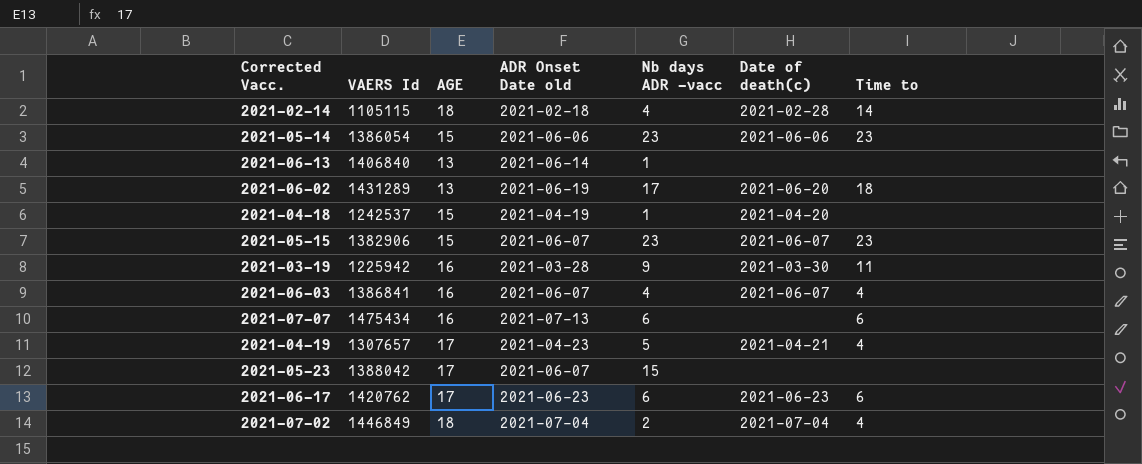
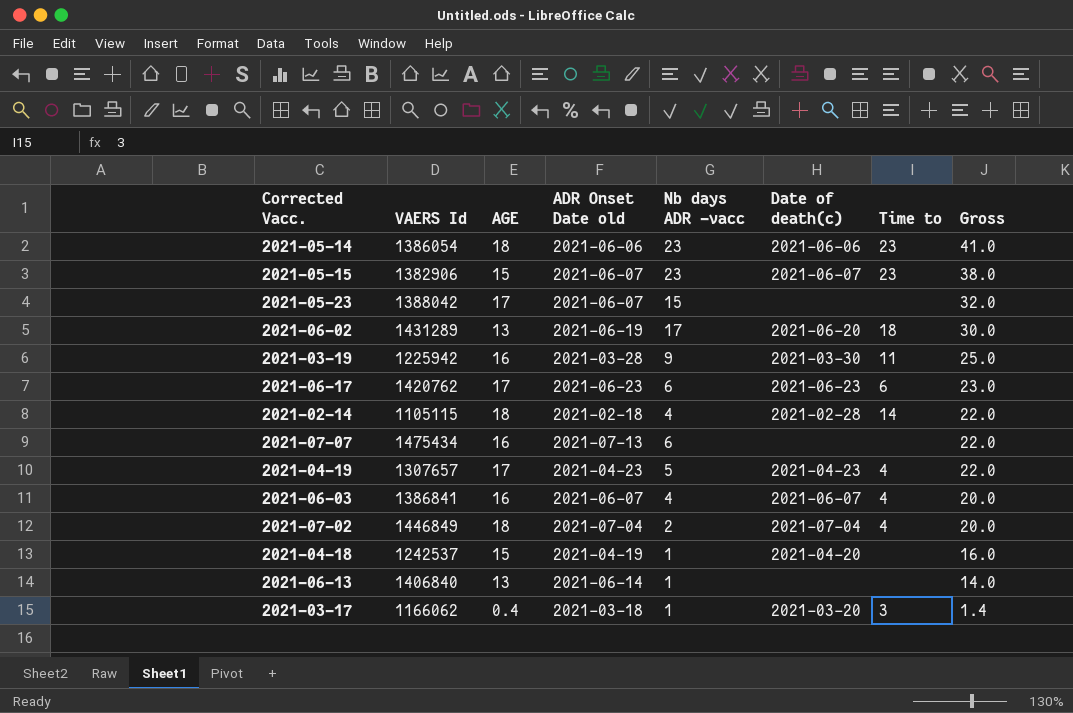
row order: none -> Gross descending
column Gross | formula: none -> [AGE] + [Nb days ADR -vacc]
2021-05-14 | AGE: 15 -> 18
2021-07-07 | Time to: 6 -> none
2021-04-19 | Date of death(c): 2021-04-21 -> 2021-04-23
row 2021-03-17: none -> 1166062 | 0.4 | 2021-03-18 | 1 | 2021-03-20 | 3 | 1.4

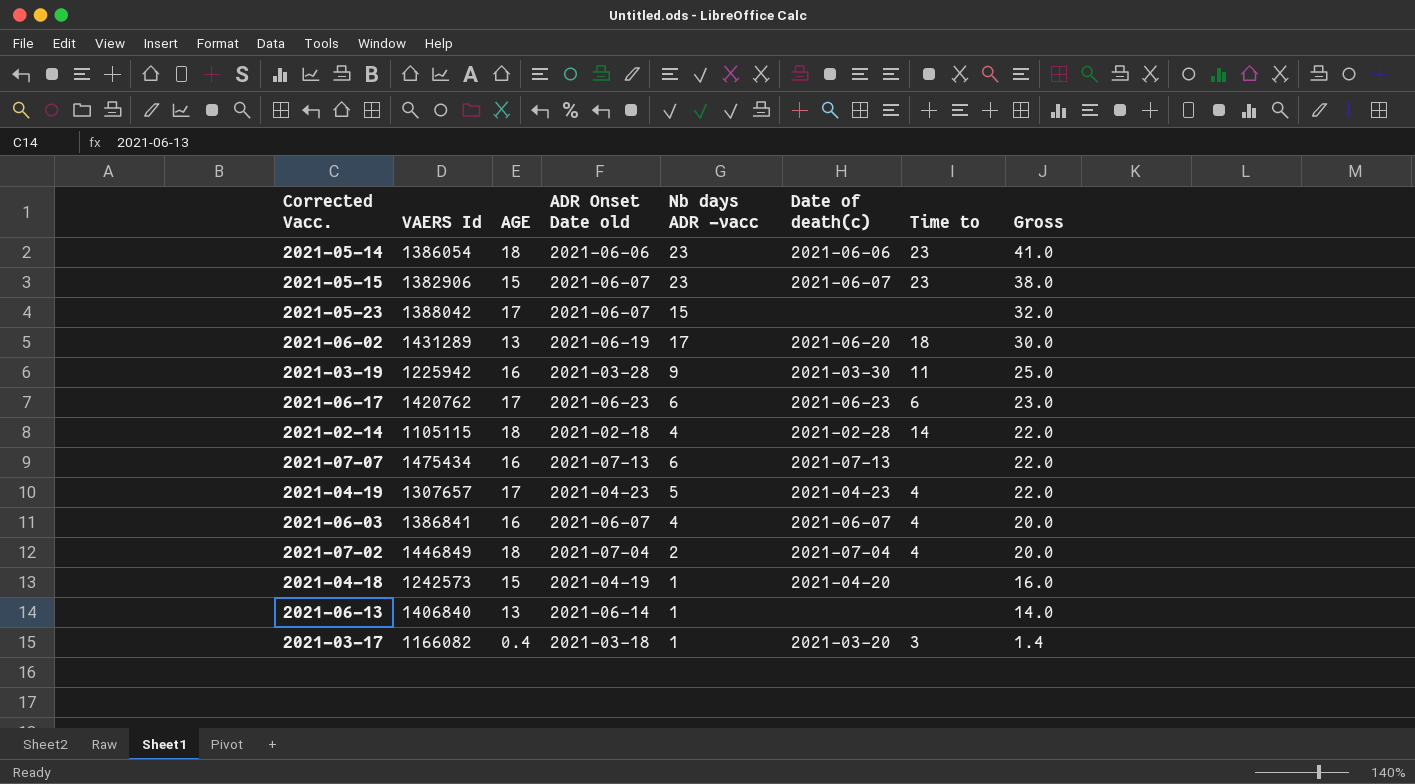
2021-07-07 | Date of death(c): none -> 2021-07-13
2021-04-18 | VAERS Id: 1242537 -> 1242573
2021-03-17 | VAERS Id: 1166062 -> 1166082

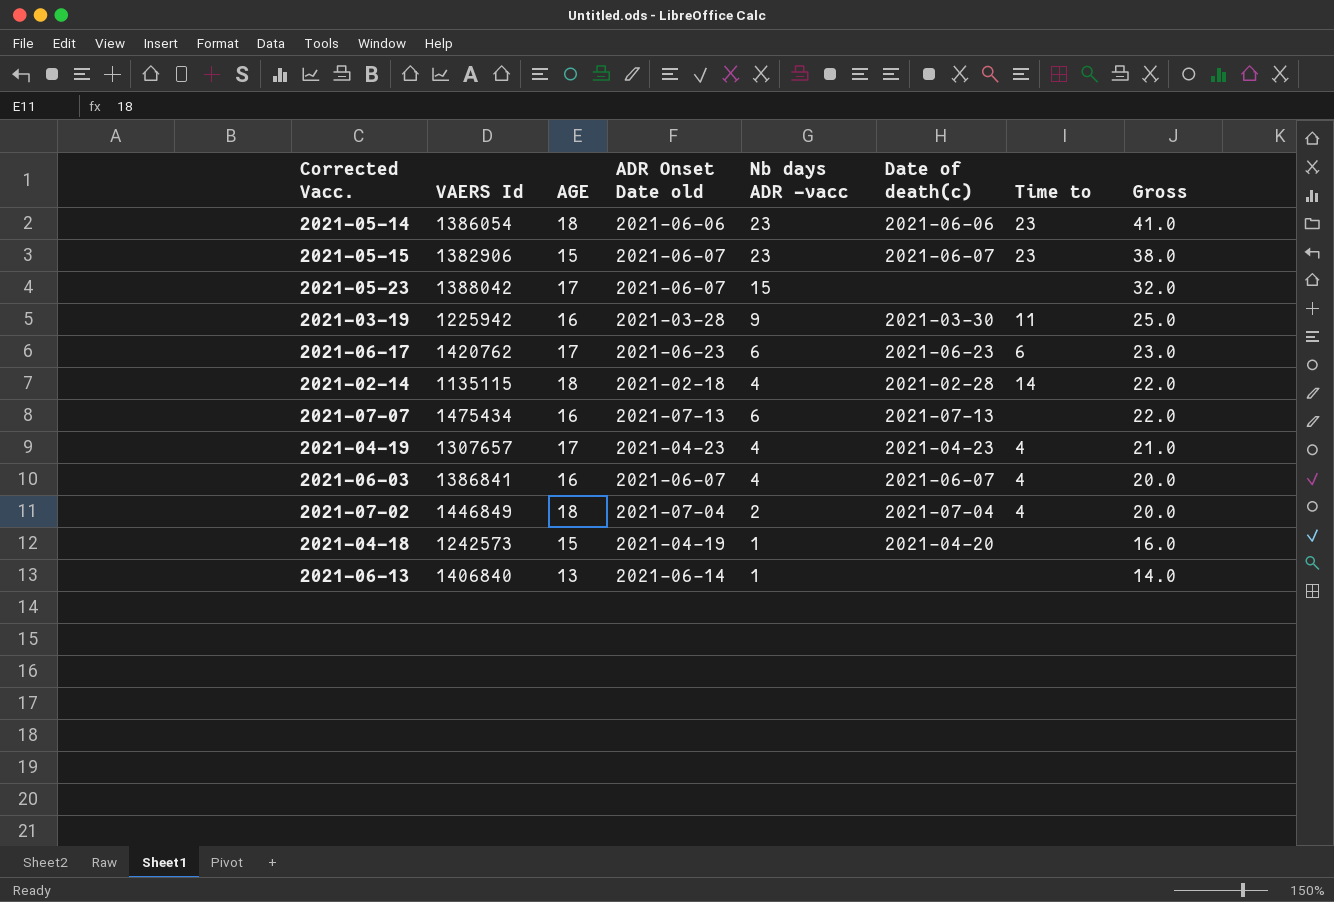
row 2021-06-02: 1431289 | 13 | 2021-06-19 | 17 | 2021-06-20 | 18 | 30.0 -> none
row 2021-03-17: 1166082 | 0.4 | 2021-03-18 | 1 | 2021-03-20 | 3 | 1.4 -> none
2021-02-14 | VAERS Id: 1105115 -> 1135115
2021-04-19 | Nb days ADR -vacc: 5 -> 4
2021-04-19 | Gross: 22.0 -> 21.0

